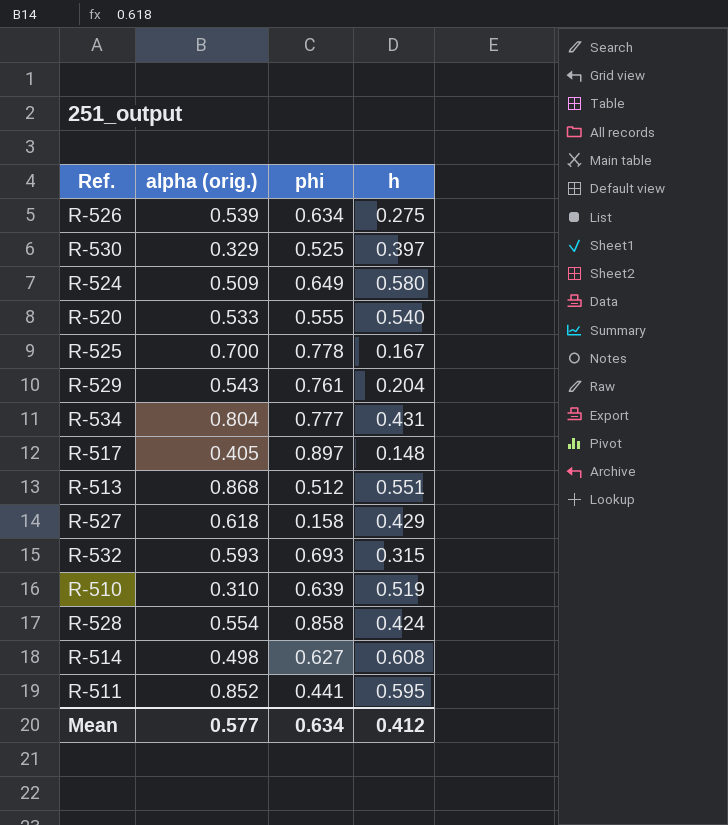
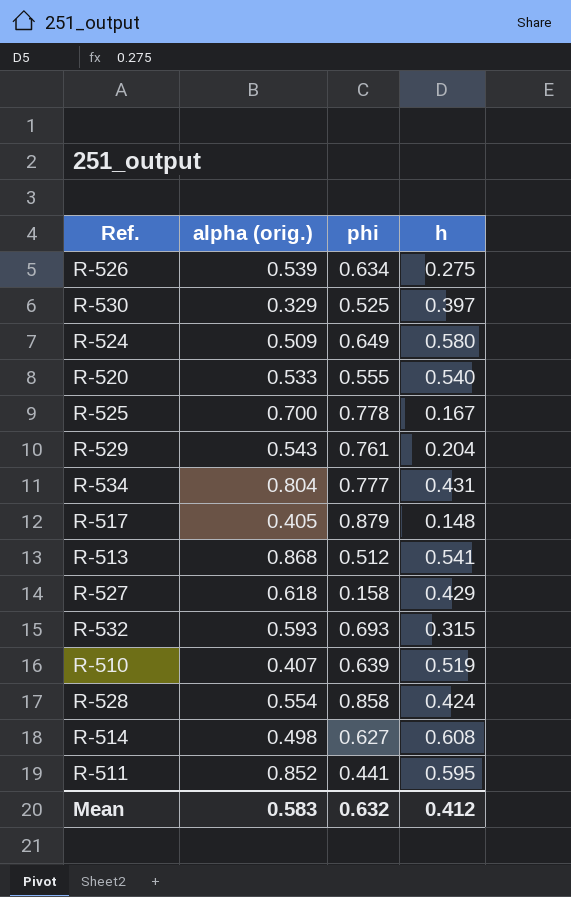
R-517 | phi: 0.897 -> 0.879
R-513 | h: 0.551 -> 0.541
R-510 | alpha (orig.): 0.310 -> 0.407
Mean | alpha (orig.): 0.577 -> 0.583
Mean | phi: 0.634 -> 0.632

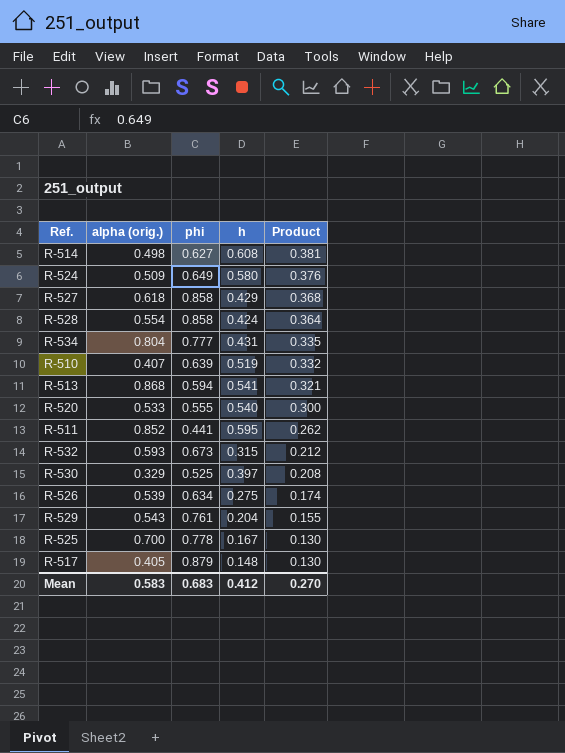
row order: none -> Product descending
column Product | formula: none -> [phi] * [h]
R-527 | phi: 0.158 -> 0.858
R-513 | phi: 0.512 -> 0.594
R-532 | phi: 0.693 -> 0.673
Mean | phi: 0.632 -> 0.683

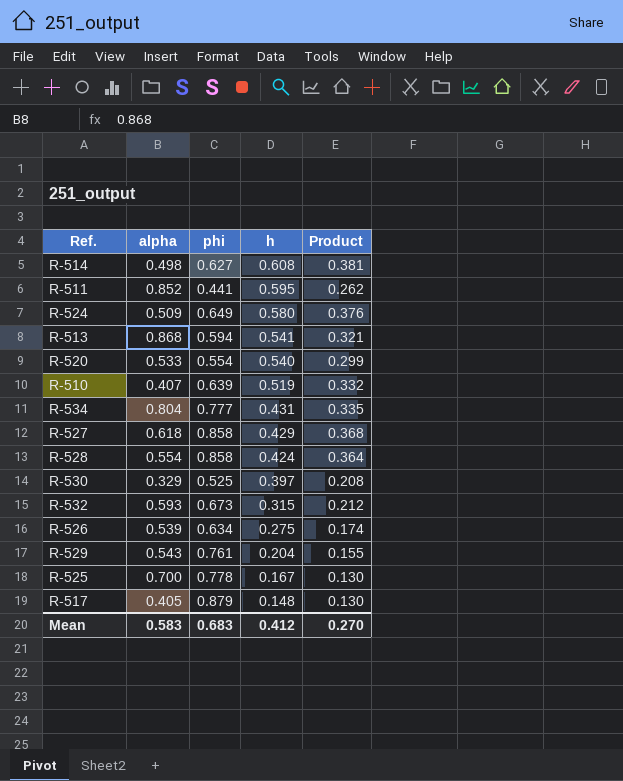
row order: Product descending -> h descending
column name: alpha (orig.) -> alpha
R-520 | phi: 0.555 -> 0.554
R-520 | Product: 0.300 -> 0.299

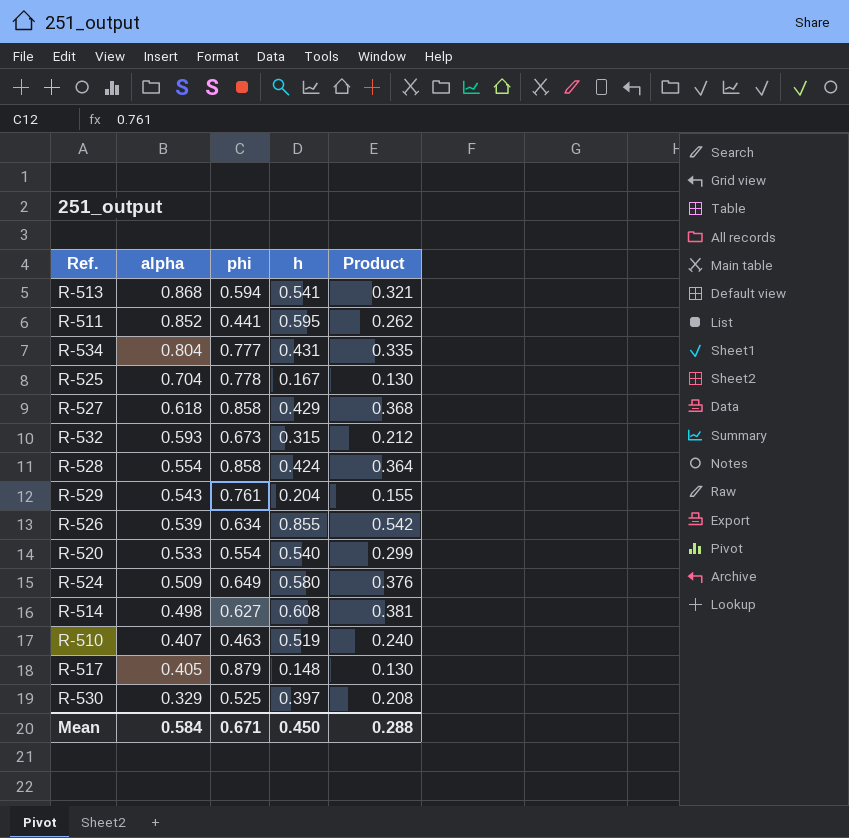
row order: h descending -> alpha descending
R-525 | alpha: 0.700 -> 0.704
R-526 | h: 0.275 -> 0.855
R-526 | Product: 0.174 -> 0.542
R-510 | phi: 0.639 -> 0.463
R-510 | Product: 0.332 -> 0.240
Mean | alpha: 0.583 -> 0.584
Mean | phi: 0.683 -> 0.671
Mean | h: 0.412 -> 0.450
Mean | Product: 0.270 -> 0.288

